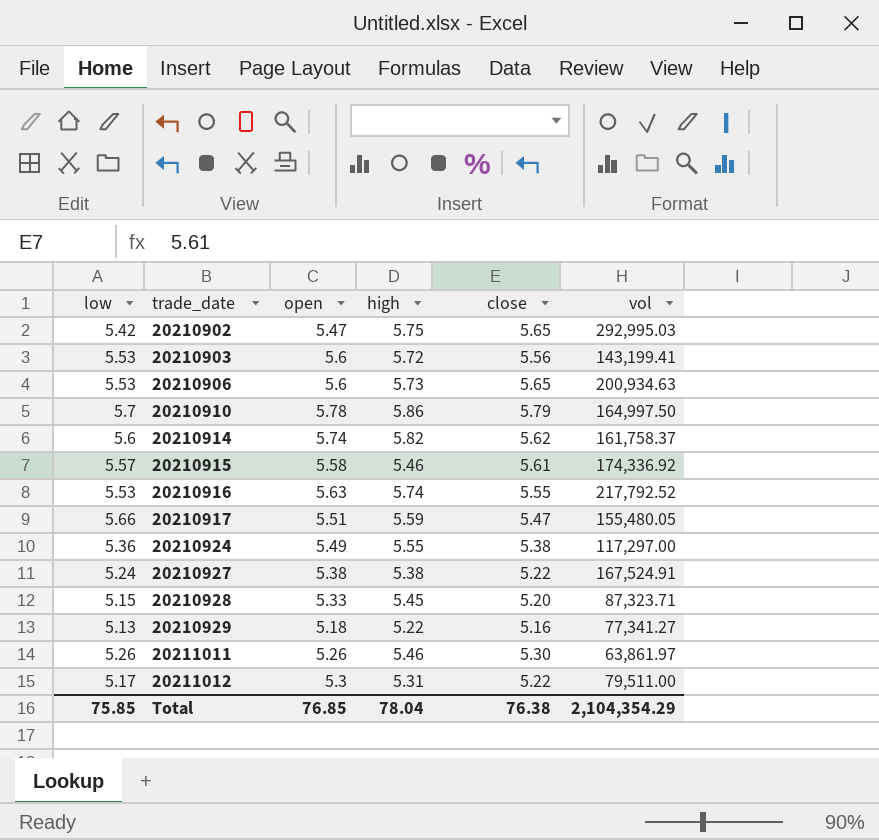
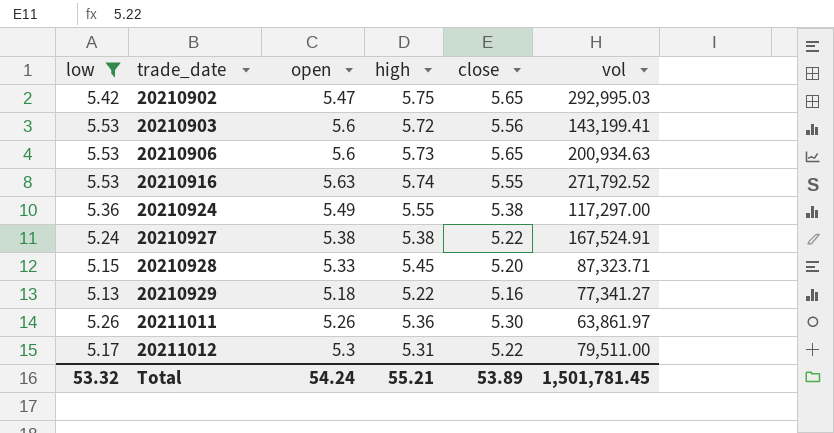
filter: none -> low <= 5.53
20210916 | vol: 217,792.52 -> 271,792.52
20211011 | high: 5.46 -> 5.36
Total | low: 75.85 -> 53.32
Total | open: 76.85 -> 54.24
Total | high: 78.04 -> 55.21
Total | close: 76.38 -> 53.89
Total | vol: 2,104,354.29 -> 1,501,781.45

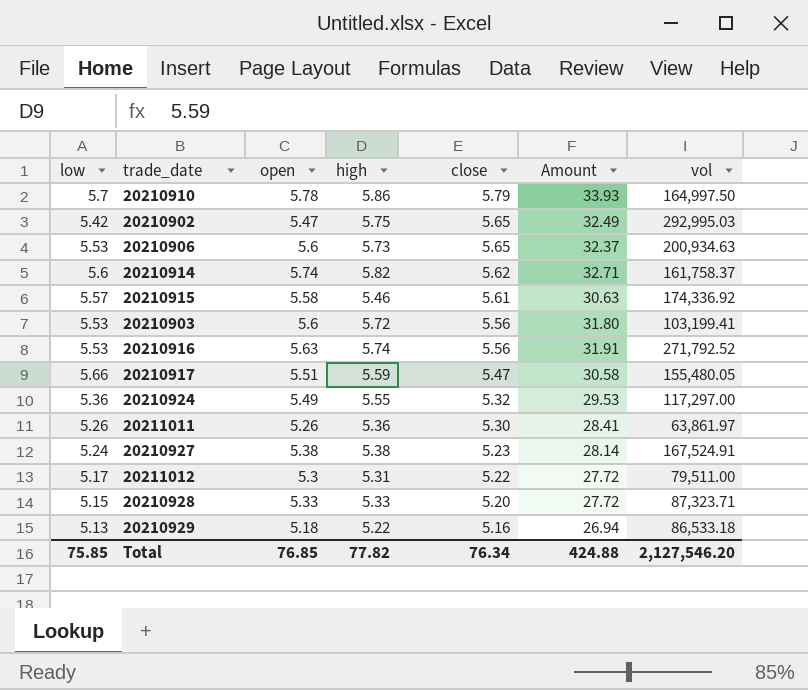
filter: low <= 5.53 -> none
row order: trade_date ascending -> close descending
column Amount | formula: none -> [high] * [close]
20210903 | vol: 143,199.41 -> 103,199.41
20210916 | close: 5.55 -> 5.56
20210924 | close: 5.38 -> 5.32
20210927 | close: 5.22 -> 5.23
20210928 | high: 5.45 -> 5.33
20210929 | vol: 77,341.27 -> 86,533.18
Total | low: 53.32 -> 75.85
Total | open: 54.24 -> 76.85
Total | high: 55.21 -> 77.82
Total | close: 53.89 -> 76.34
Total | vol: 1,501,781.45 -> 2,127,546.20

